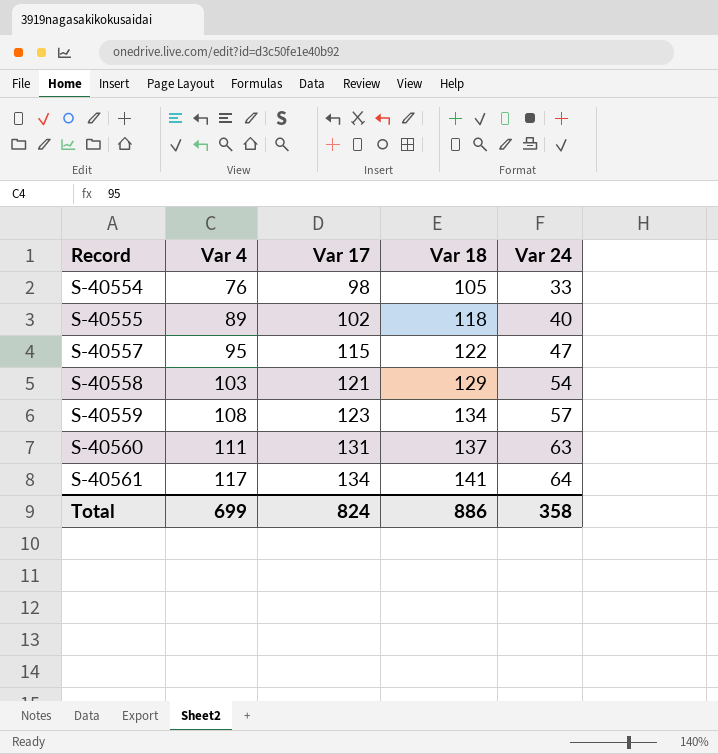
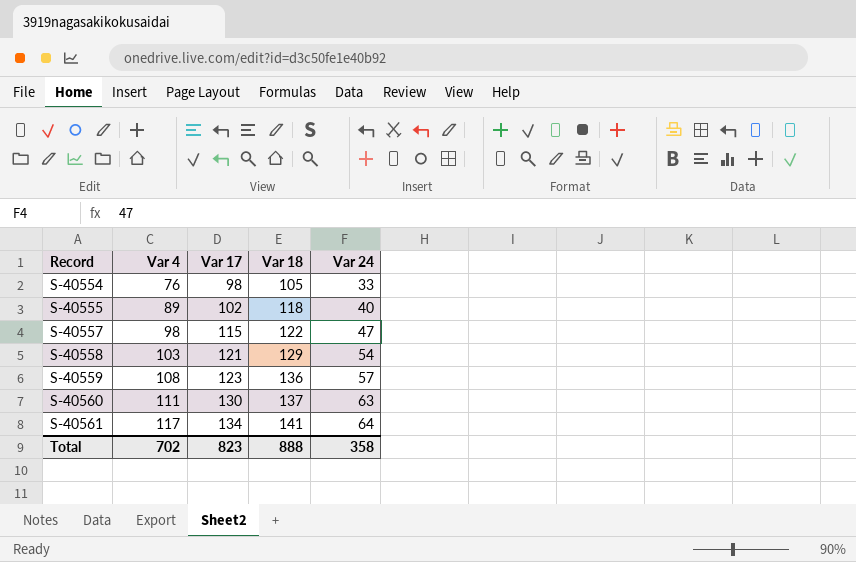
S-40557 | Var 4: 95 -> 98
S-40559 | Var 18: 134 -> 136
S-40560 | Var 17: 131 -> 130
Total | Var 4: 699 -> 702
Total | Var 17: 824 -> 823
Total | Var 18: 886 -> 888

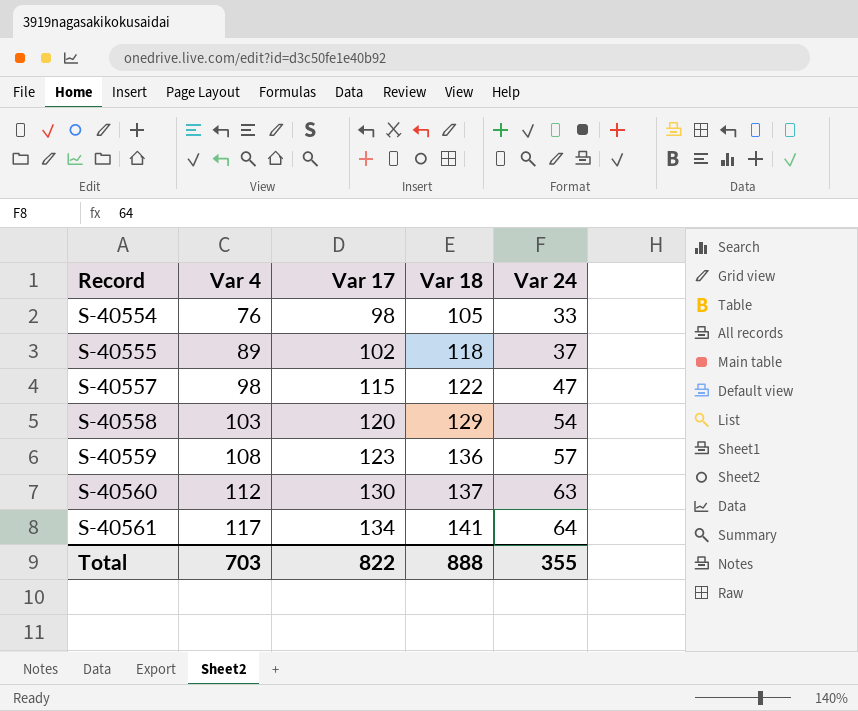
S-40555 | Var 24: 40 -> 37
S-40558 | Var 17: 121 -> 120
S-40560 | Var 4: 111 -> 112
Total | Var 4: 702 -> 703
Total | Var 17: 823 -> 822
Total | Var 24: 358 -> 355

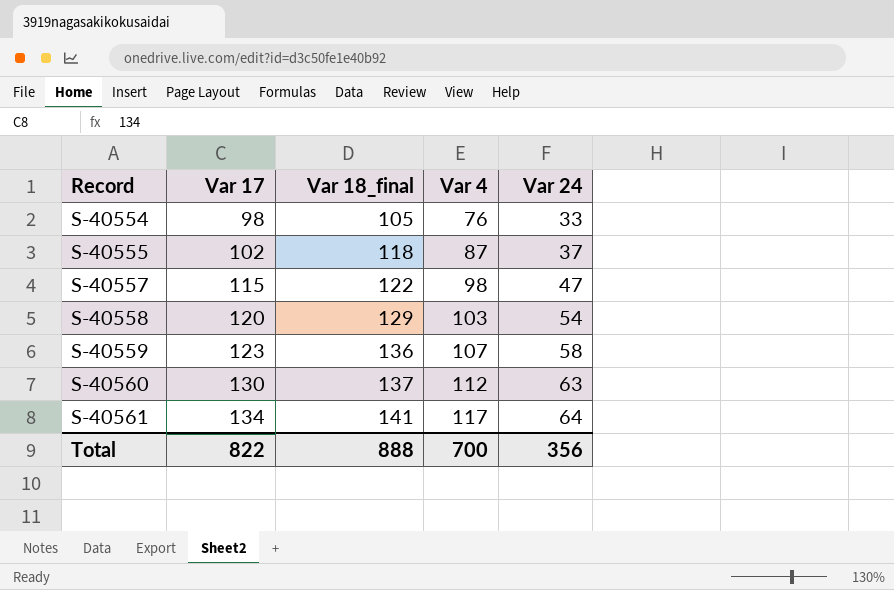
column name: Var 18 -> Var 18_final
column Var 4 | position: 2 -> 4
S-40555 | Var 4: 89 -> 87
S-40559 | Var 4: 108 -> 107
S-40559 | Var 24: 57 -> 58
Total | Var 4: 703 -> 700
Total | Var 24: 355 -> 356

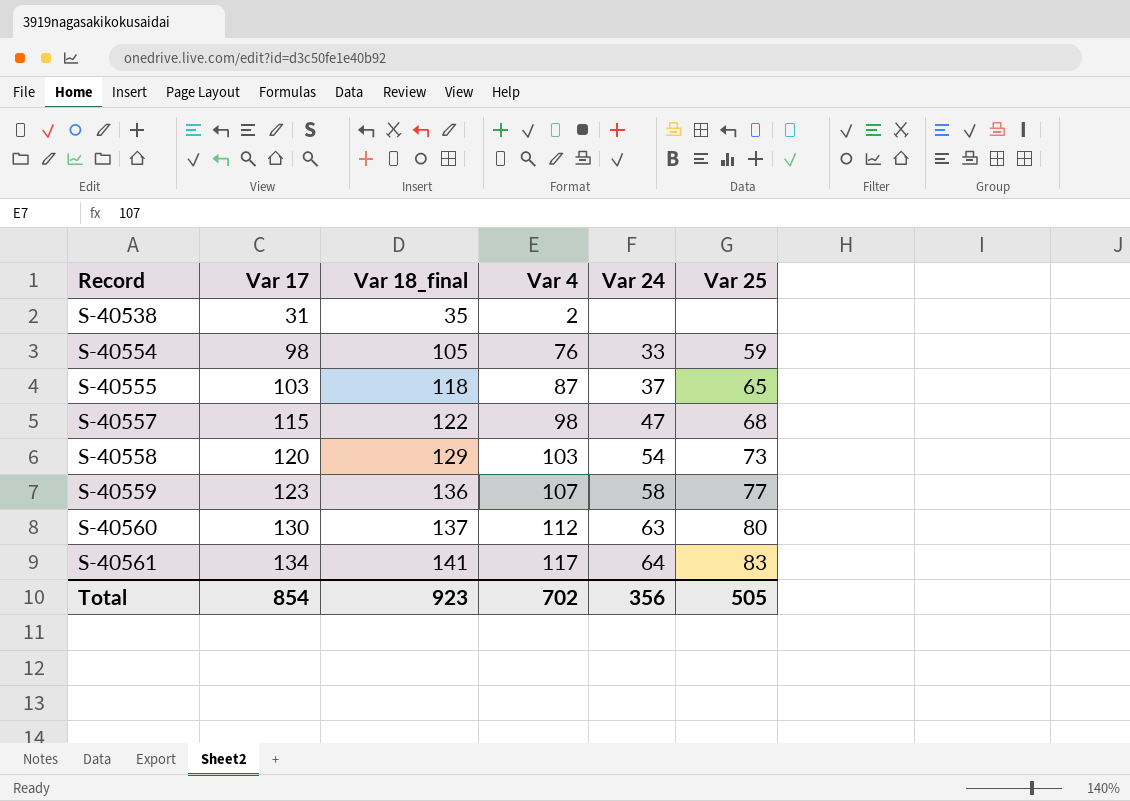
column Var 25 | position: none -> 6
row S-40538: none -> 31 | 35 | 2 | none | none
S-40555 | Var 17: 102 -> 103
Total | Var 17: 822 -> 854
Total | Var 18_final: 888 -> 923
Total | Var 4: 700 -> 702

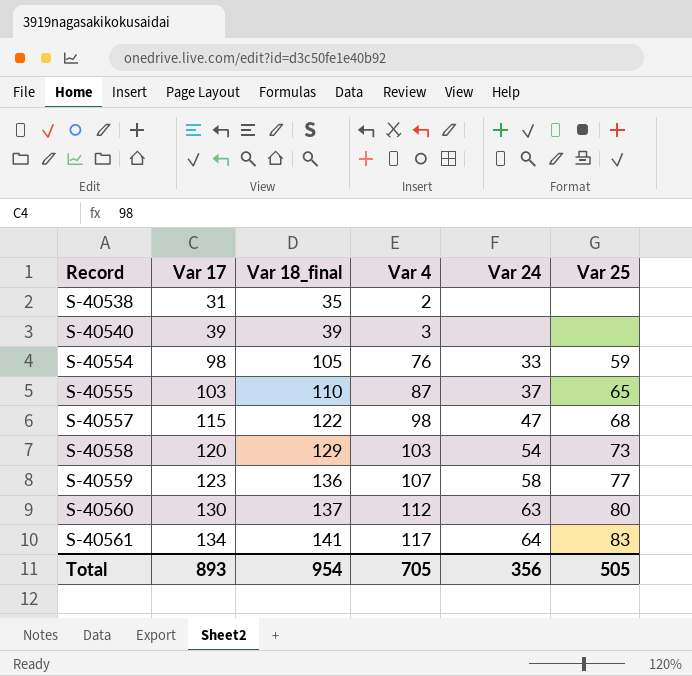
row S-40540: none -> 39 | 39 | 3 | none | none
S-40555 | Var 18_final: 118 -> 110
Total | Var 17: 854 -> 893
Total | Var 18_final: 923 -> 954
Total | Var 4: 702 -> 705

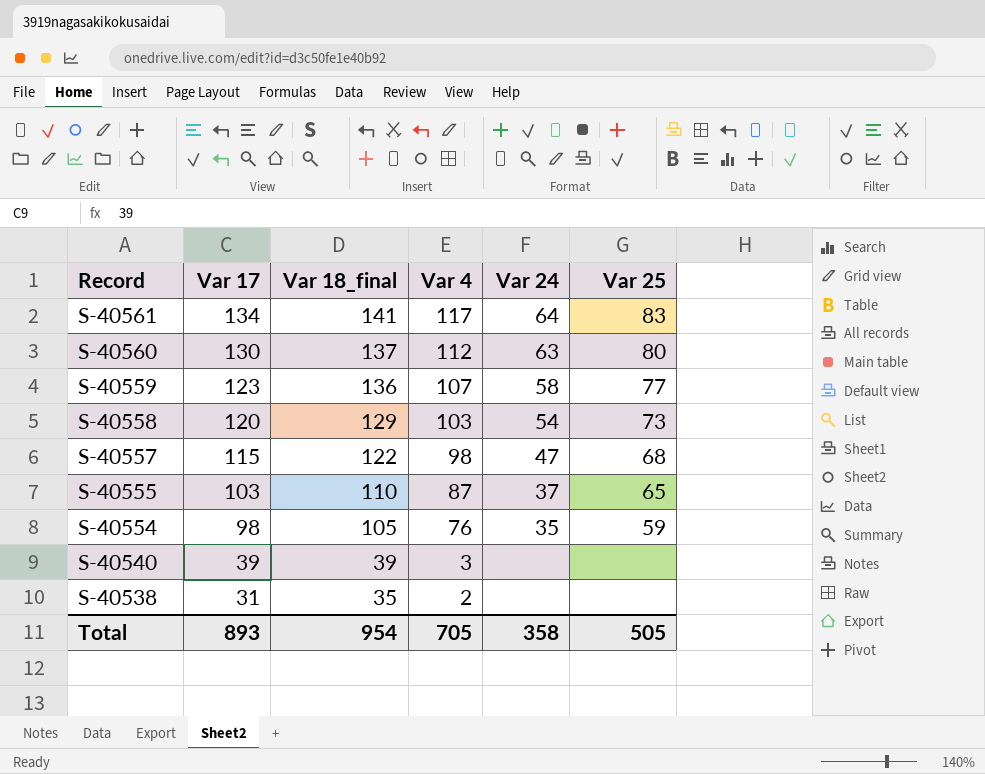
row order: Record ascending -> Record descending
S-40554 | Var 24: 33 -> 35
Total | Var 24: 356 -> 358

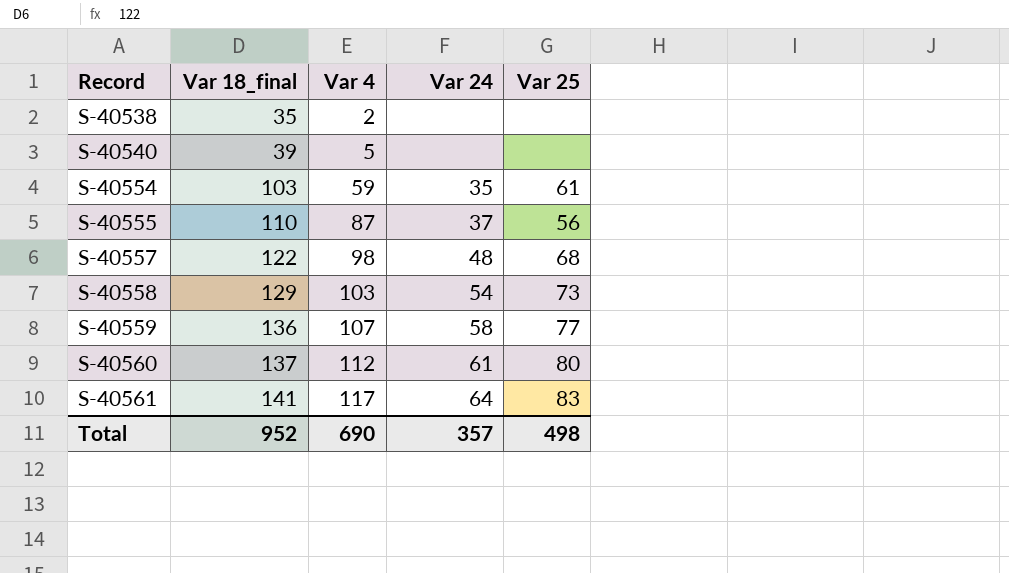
row order: Record descending -> Record ascending
column Var 17 | position: 2 -> none
S-40540 | Var 4: 3 -> 5
S-40554 | Var 18_final: 105 -> 103
S-40554 | Var 4: 76 -> 59
S-40554 | Var 25: 59 -> 61
S-40555 | Var 25: 65 -> 56
S-40557 | Var 24: 47 -> 48
S-40560 | Var 24: 63 -> 61
Total | Var 18_final: 954 -> 952
Total | Var 4: 705 -> 690
Total | Var 24: 358 -> 357
Total | Var 25: 505 -> 498

